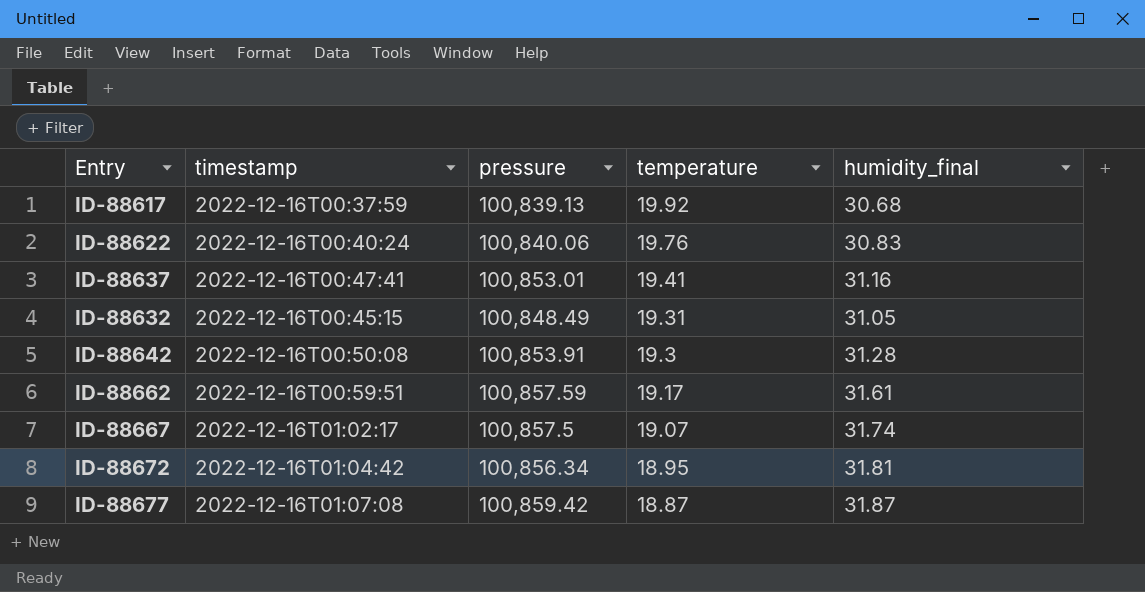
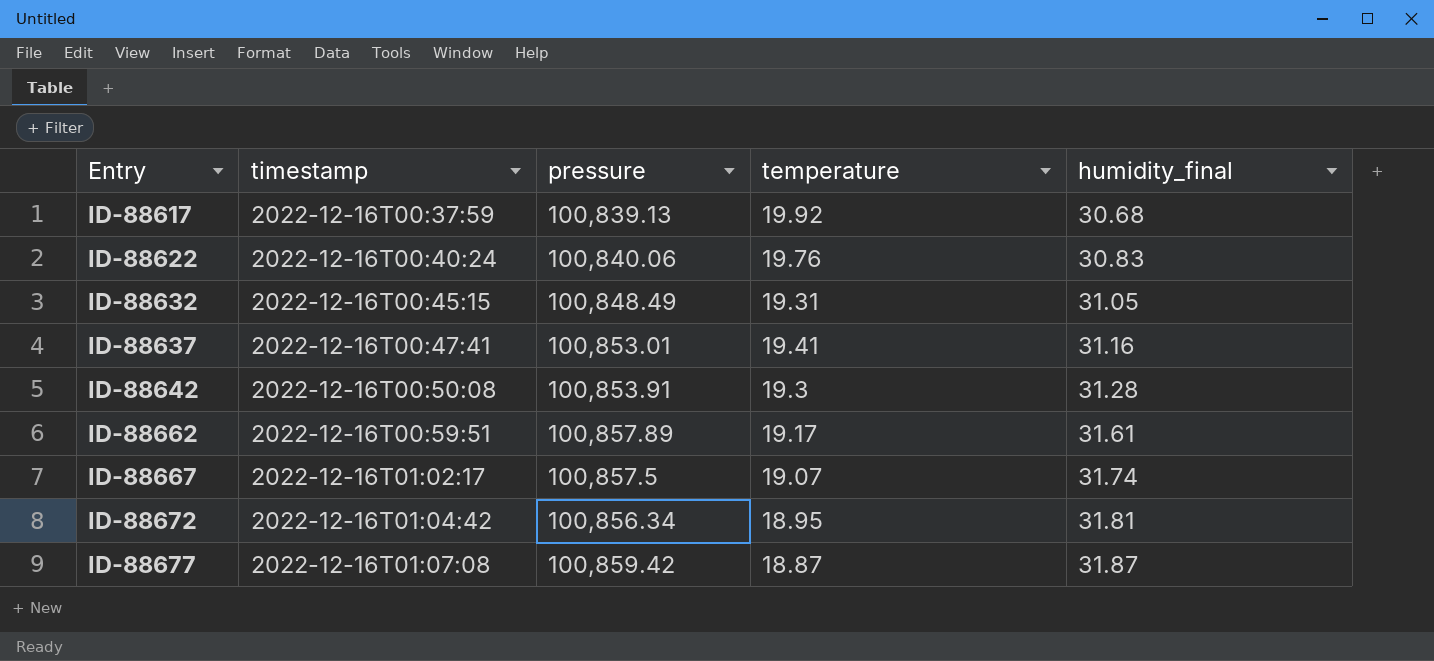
row order: temperature descending -> Entry ascending
ID-88662 | pressure: 100,857.59 -> 100,857.89

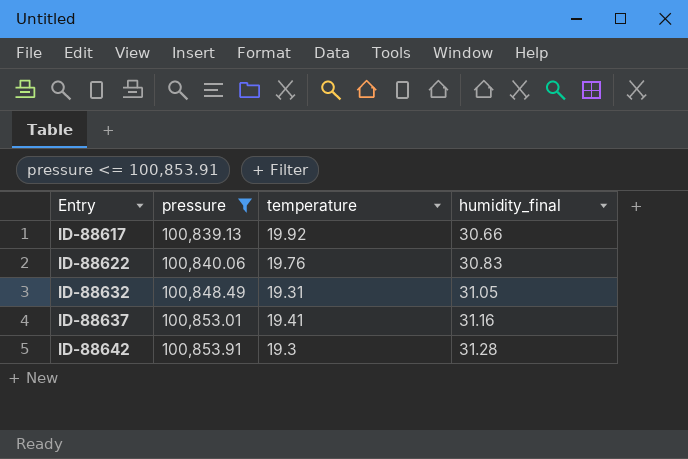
filter: none -> pressure <= 100,853.91
column timestamp | position: 2 -> none
ID-88617 | humidity_final: 30.68 -> 30.66

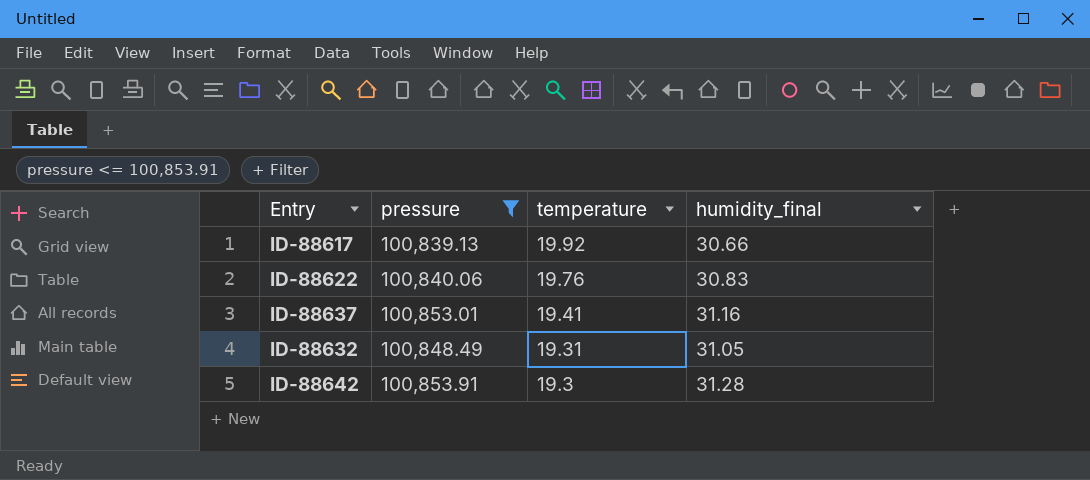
row order: Entry ascending -> temperature descending

